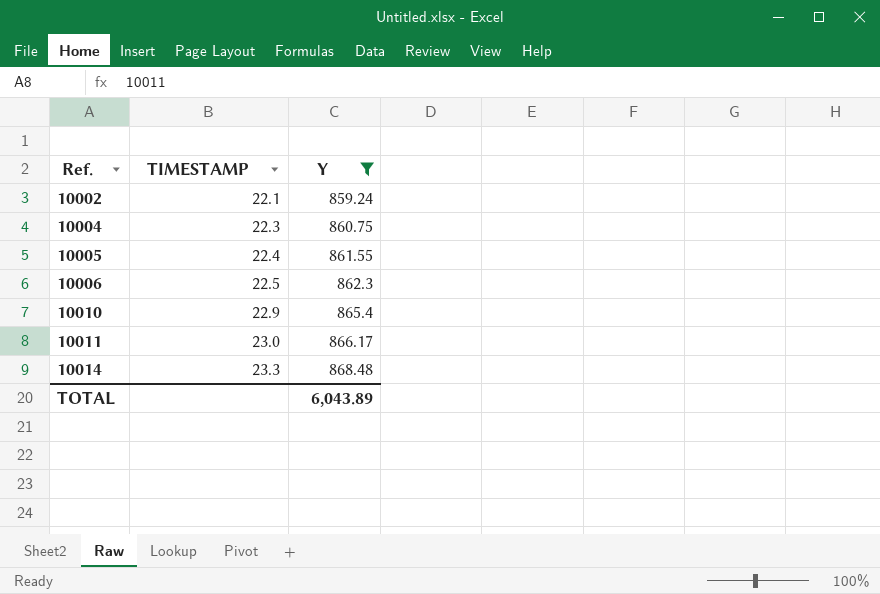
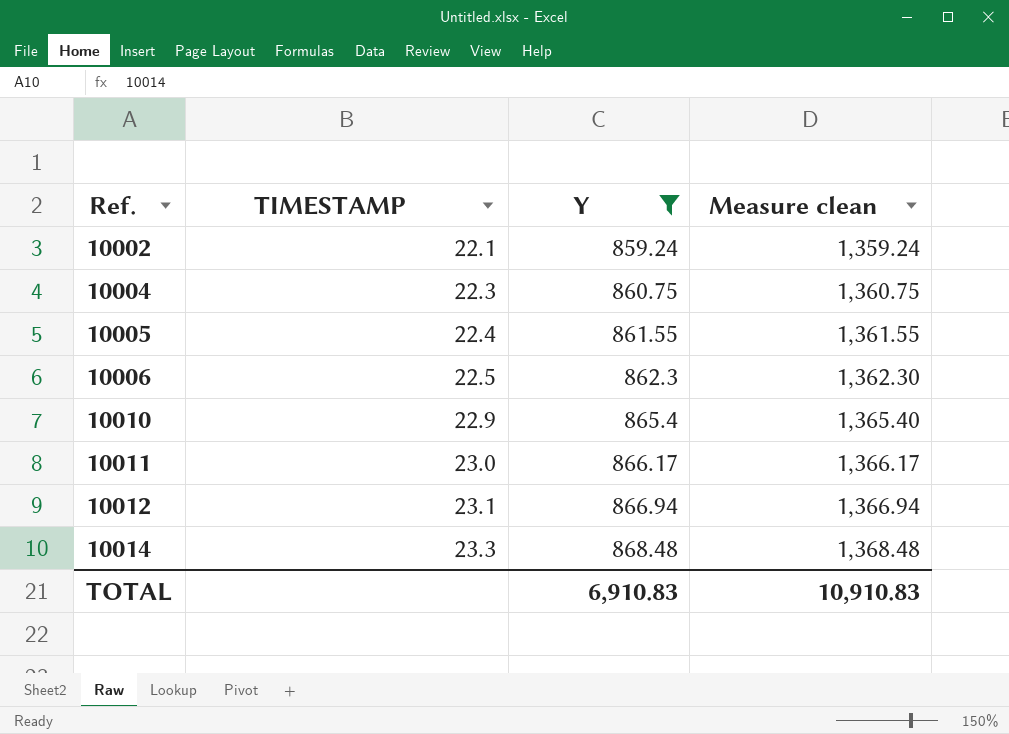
column Measure clean | formula: none -> [Y] + 500
row 10012: none -> 23.1 | 866.94 | 1,366.94
TOTAL | Y: 6,043.89 -> 6,910.83

